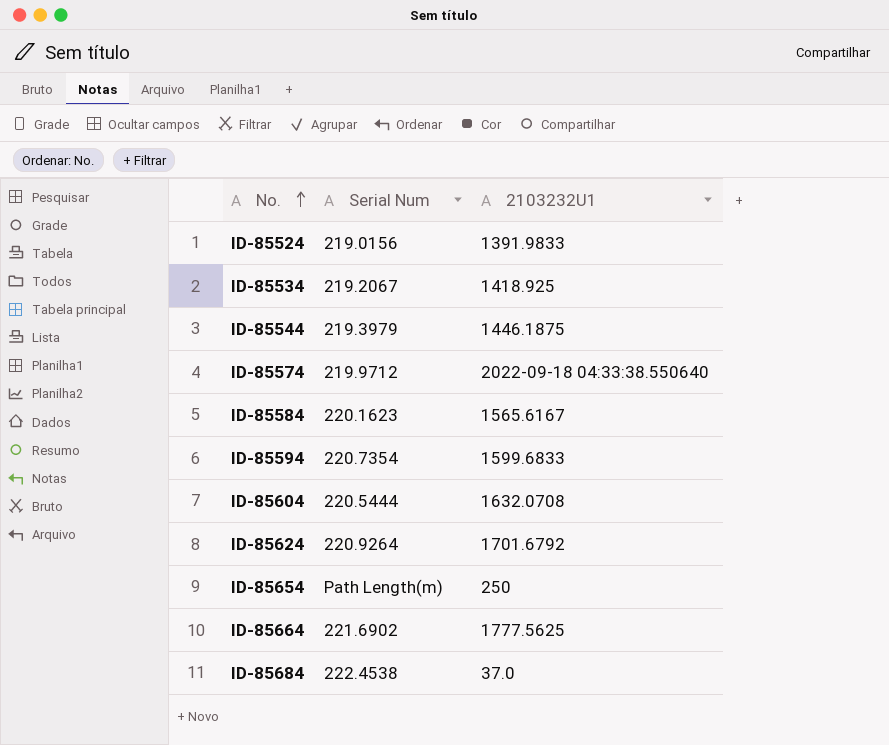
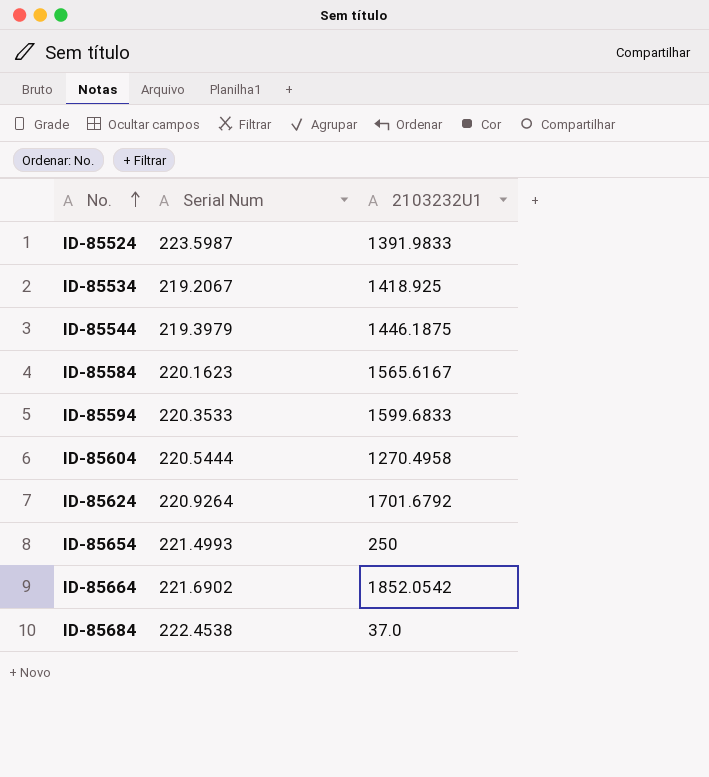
row ID-85574: 219.9712 | 2022-09-18 04:33:38.550640 -> none
ID-85524 | Serial Num: 219.0156 -> 223.5987
ID-85594 | Serial Num: 220.7354 -> 220.3533
ID-85604 | 2103232U1: 1632.0708 -> 1270.4958
ID-85654 | Serial Num: Path Length(m) -> 221.4993
ID-85664 | 2103232U1: 1777.5625 -> 1852.0542

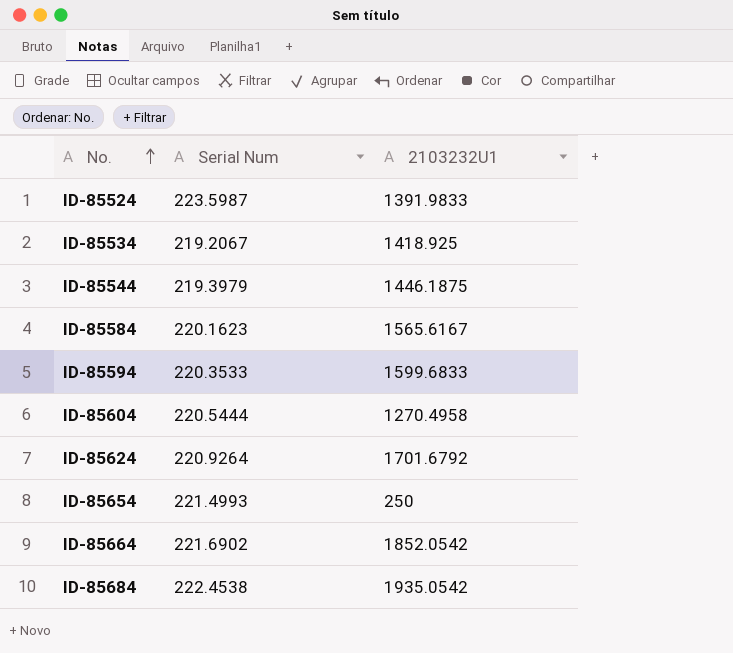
ID-85684 | 2103232U1: 37.0 -> 1935.0542

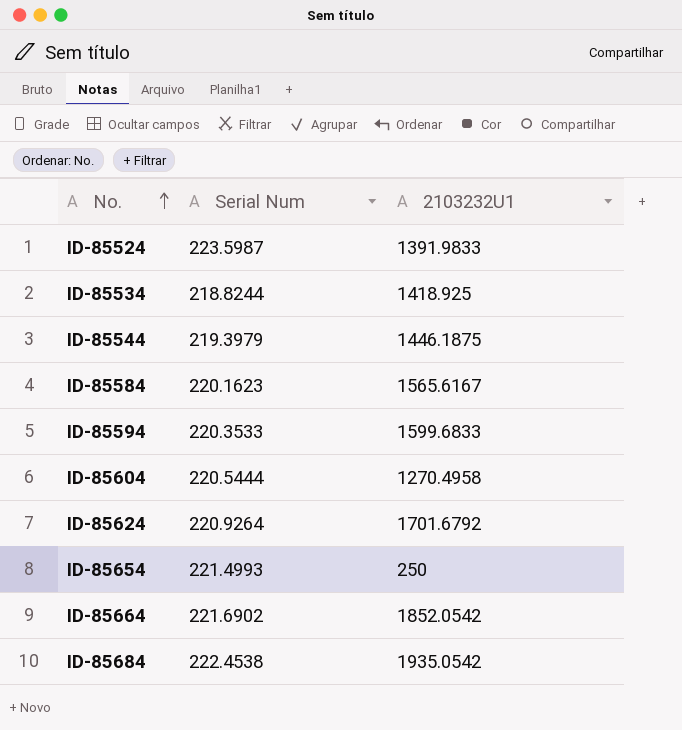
ID-85534 | Serial Num: 219.2067 -> 218.8244

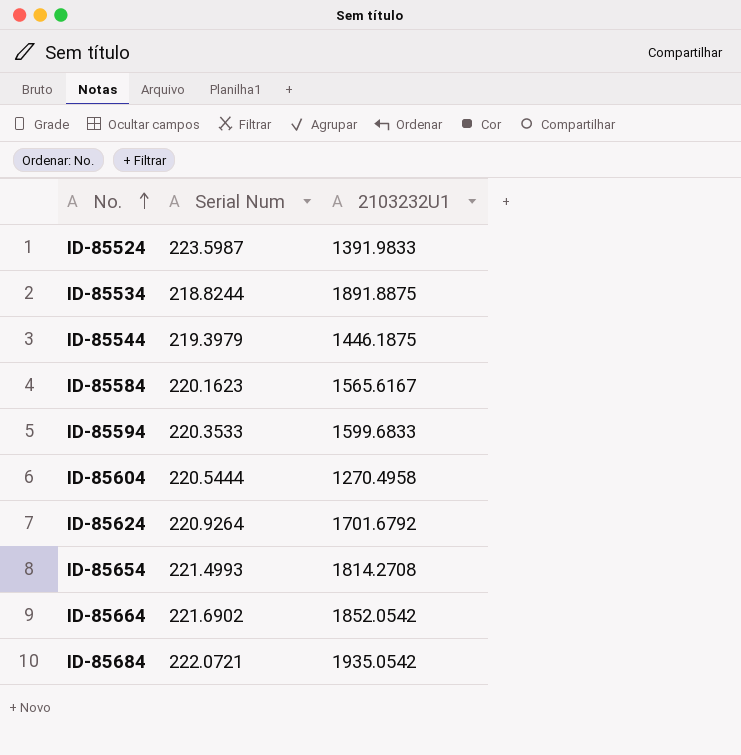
ID-85534 | 2103232U1: 1418.925 -> 1891.8875
ID-85654 | 2103232U1: 250 -> 1814.2708
ID-85684 | Serial Num: 222.4538 -> 222.0721

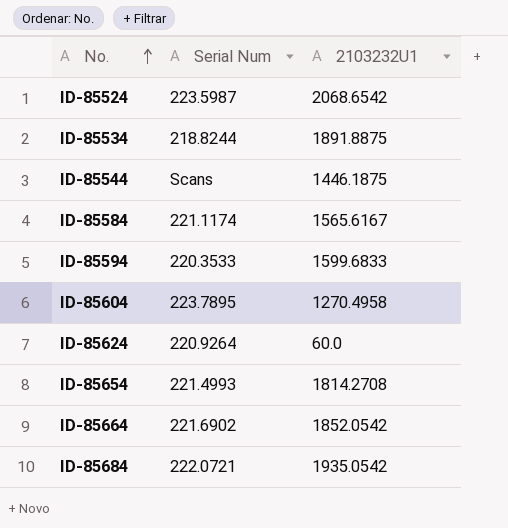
ID-85524 | 2103232U1: 1391.9833 -> 2068.6542
ID-85544 | Serial Num: 219.3979 -> Scans
ID-85584 | Serial Num: 220.1623 -> 221.1174
ID-85604 | Serial Num: 220.5444 -> 223.7895
ID-85624 | 2103232U1: 1701.6792 -> 60.0

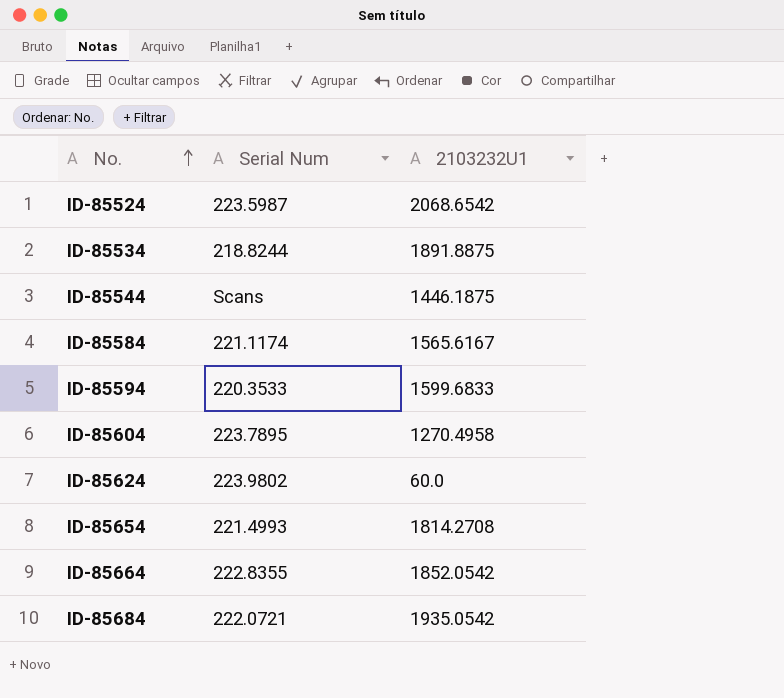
ID-85624 | Serial Num: 220.9264 -> 223.9802
ID-85664 | Serial Num: 221.6902 -> 222.8355

